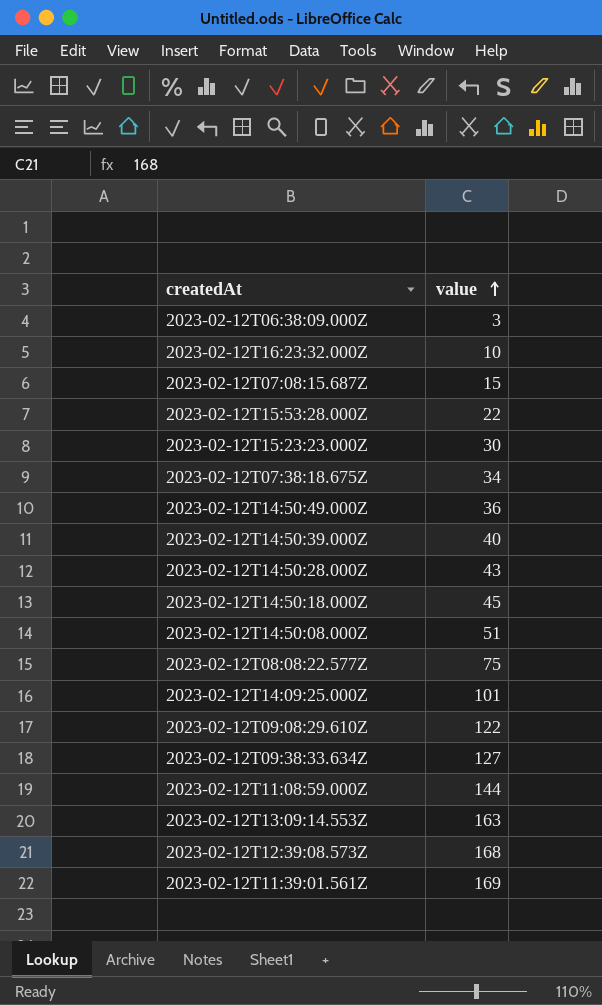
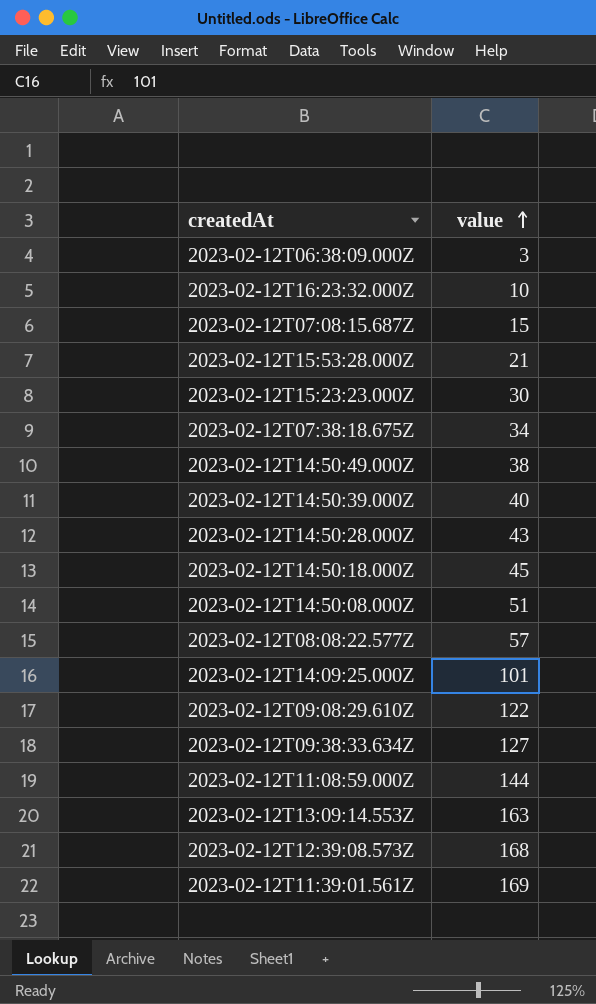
2023-02-12T15:53:28.000Z | value: 22 -> 21
2023-02-12T14:50:49.000Z | value: 36 -> 38
2023-02-12T08:08:22.577Z | value: 75 -> 57

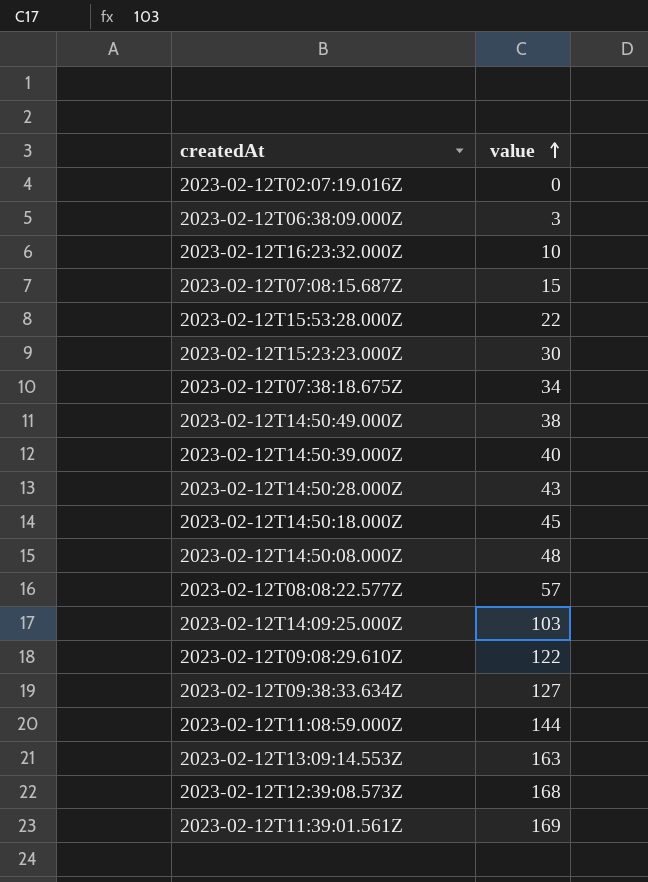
row 2023-02-12T02:07:19.016Z: none -> 0
2023-02-12T15:53:28.000Z | value: 21 -> 22
2023-02-12T14:50:08.000Z | value: 51 -> 48
2023-02-12T14:09:25.000Z | value: 101 -> 103

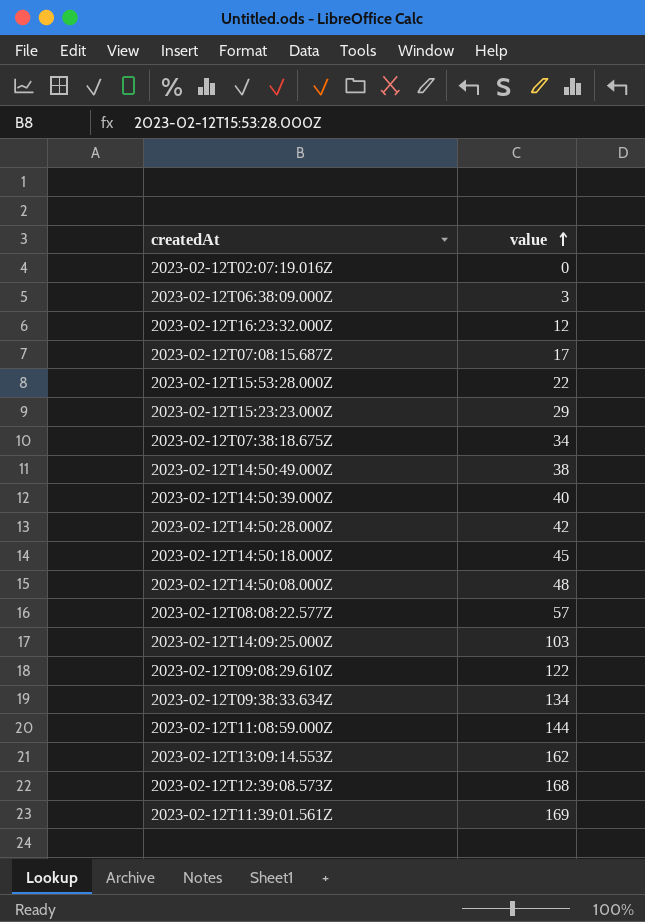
2023-02-12T16:23:32.000Z | value: 10 -> 12
2023-02-12T07:08:15.687Z | value: 15 -> 17
2023-02-12T15:23:23.000Z | value: 30 -> 29
2023-02-12T14:50:28.000Z | value: 43 -> 42
2023-02-12T09:38:33.634Z | value: 127 -> 134
2023-02-12T13:09:14.553Z | value: 163 -> 162

